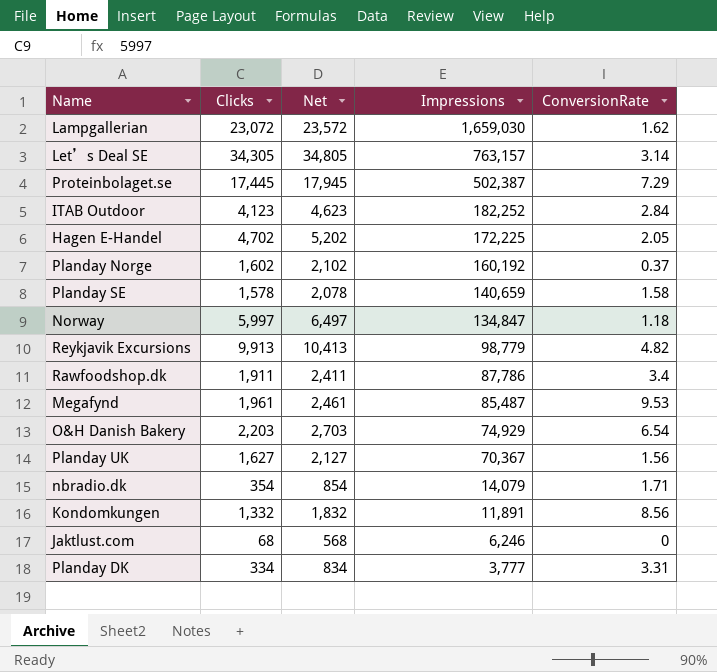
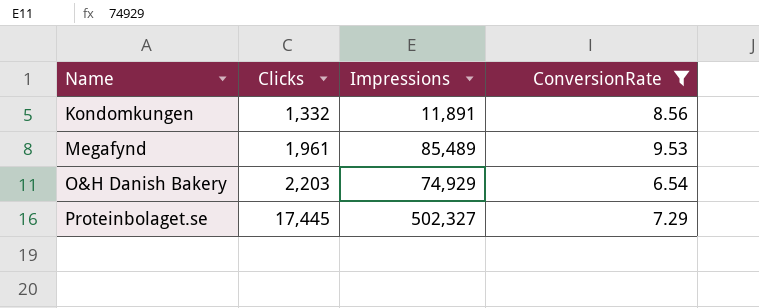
filter: none -> ConversionRate >= 6.54
row order: Impressions descending -> Name ascending
column Net | formula: [Clicks] + 500 -> none
Megafynd | Impressions: 85,487 -> 85,489
Proteinbolaget.se | Impressions: 502,387 -> 502,327

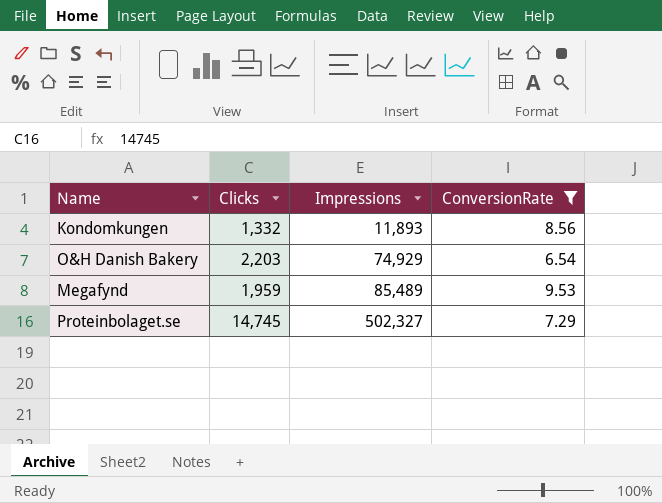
row order: Name ascending -> Impressions ascending
Kondomkungen | Impressions: 11,891 -> 11,893
Megafynd | Clicks: 1,961 -> 1,959
Proteinbolaget.se | Clicks: 17,445 -> 14,745

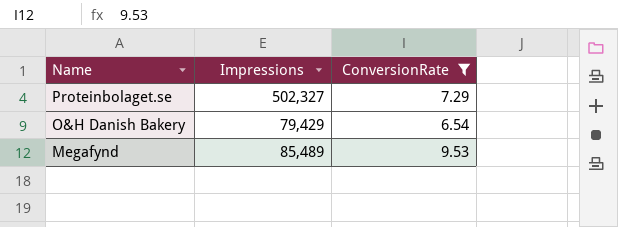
row order: Impressions ascending -> Name descending
column Clicks | position: 2 -> none
row Kondomkungen: 1,332 | 11,893 | 8.56 -> none
O&H Danish Bakery | Impressions: 74,929 -> 79,429

